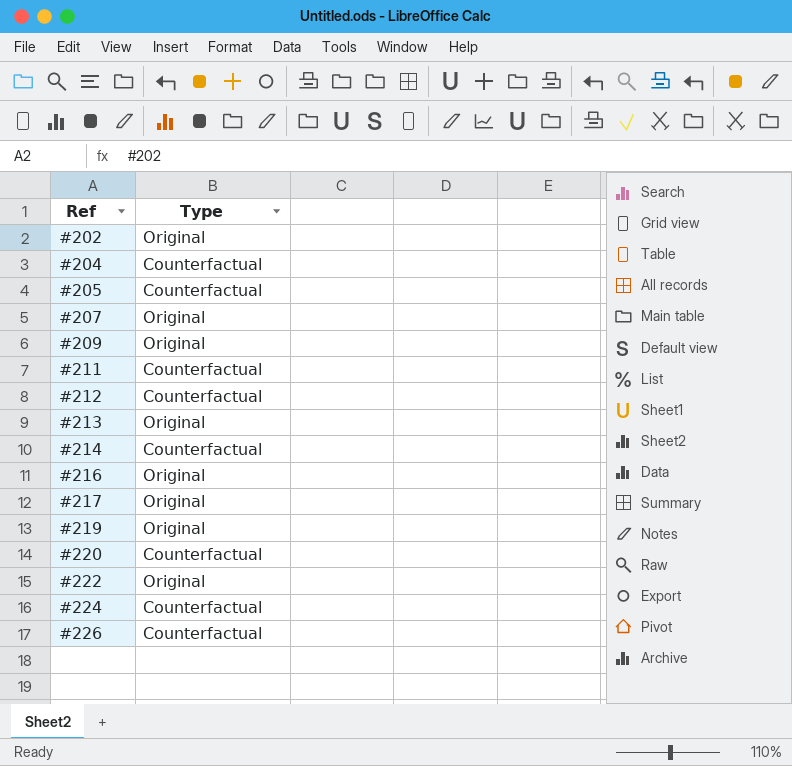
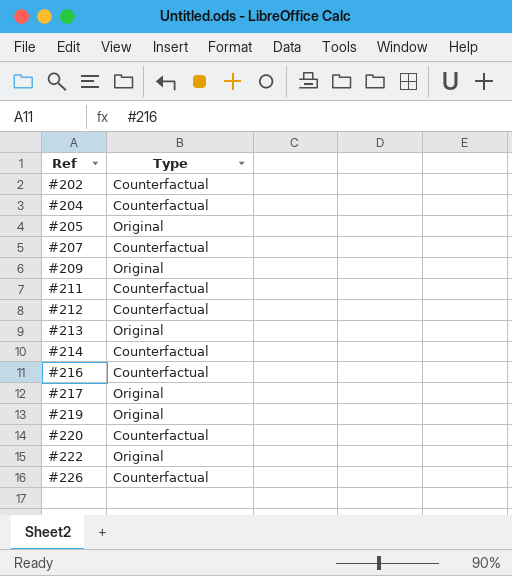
row #224: Counterfactual -> none
#202 | Type: Original -> Counterfactual
#205 | Type: Counterfactual -> Original
#207 | Type: Original -> Counterfactual
#216 | Type: Original -> Counterfactual

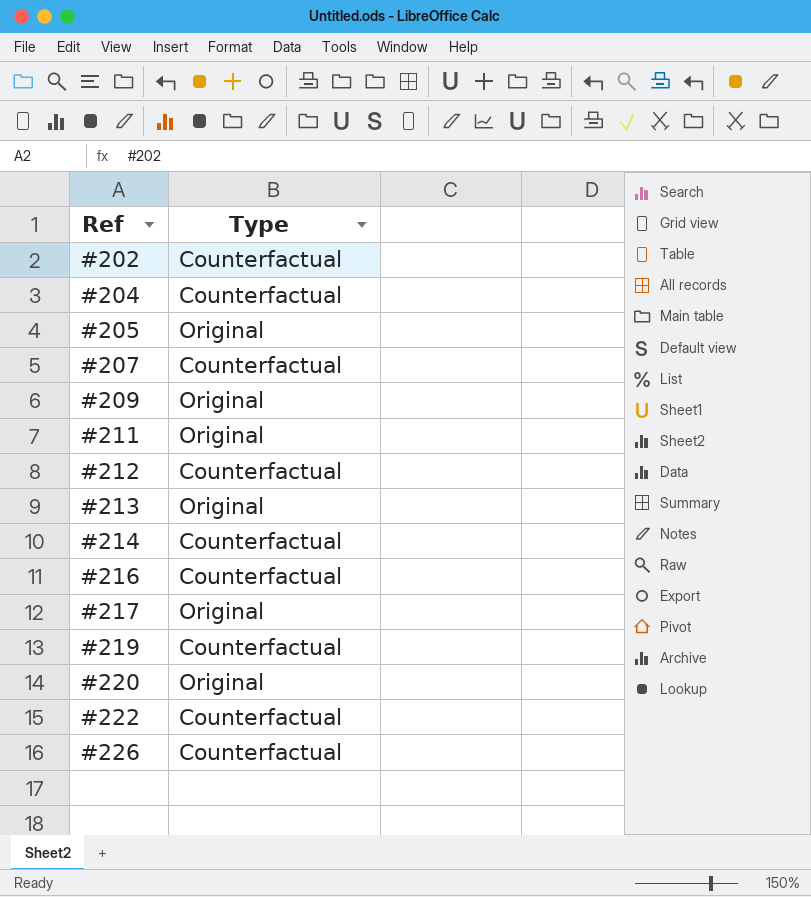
#211 | Type: Counterfactual -> Original
#219 | Type: Original -> Counterfactual
#220 | Type: Counterfactual -> Original
#222 | Type: Original -> Counterfactual

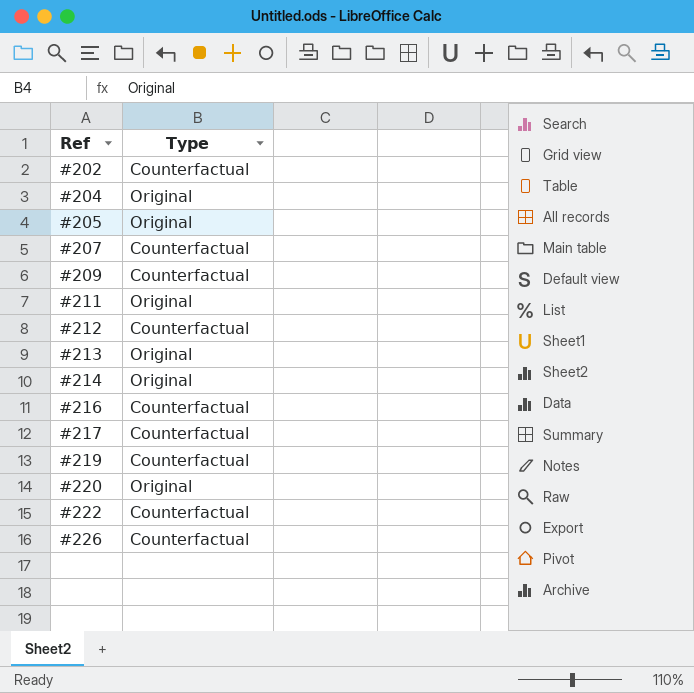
#204 | Type: Counterfactual -> Original
#209 | Type: Original -> Counterfactual
#214 | Type: Counterfactual -> Original
#217 | Type: Original -> Counterfactual

